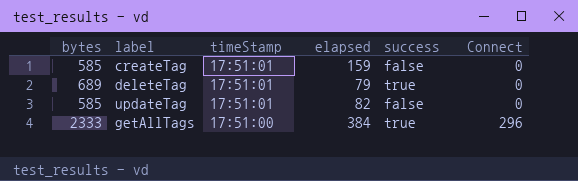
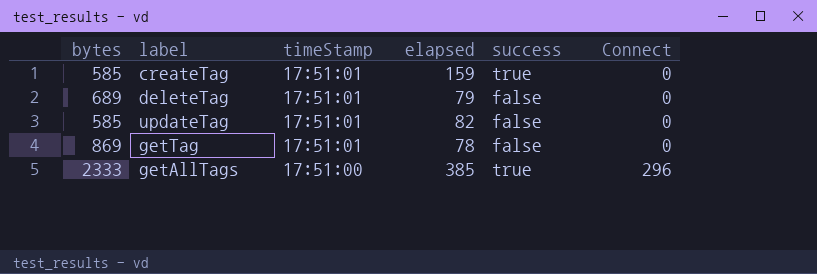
createTag | success: false -> true
deleteTag | success: true -> false
row getTag: none -> 869 | 17:51:01 | 78 | false | 0
getAllTags | elapsed: 384 -> 385

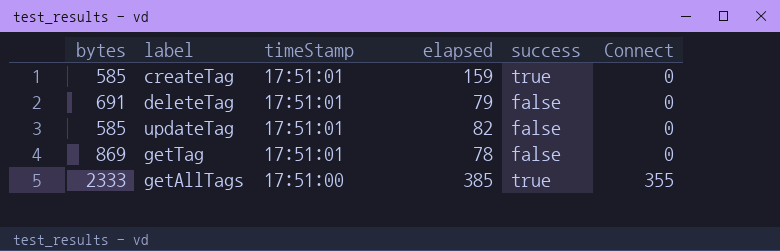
deleteTag | bytes: 689 -> 691
getAllTags | Connect: 296 -> 355

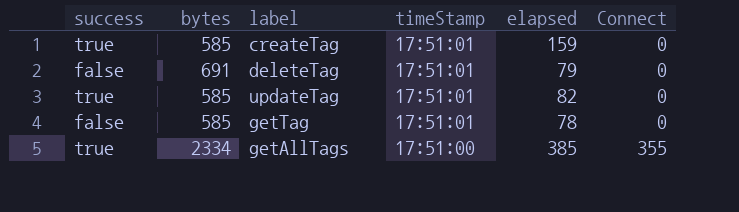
column success | position: 5 -> 1
updateTag | success: false -> true
getTag | bytes: 869 -> 585
getAllTags | bytes: 2333 -> 2334

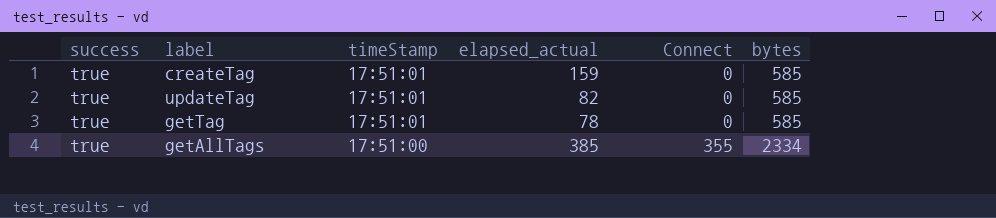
column name: elapsed -> elapsed_actual
column bytes | position: 2 -> 6
row deleteTag: false | 691 | 17:51:01 | 79 | 0 -> none
getTag | success: false -> true

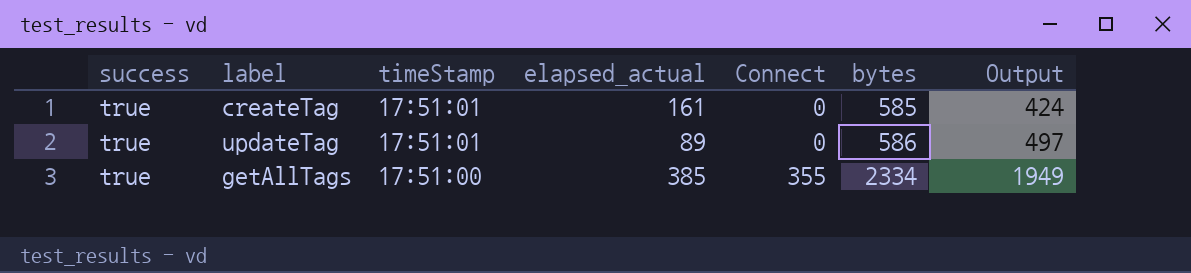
column Output | formula: none -> [bytes] - [elapsed_actual]
row getTag: true | 17:51:01 | 78 | 0 | 585 -> none
createTag | elapsed_actual: 159 -> 161
updateTag | elapsed_actual: 82 -> 89
updateTag | bytes: 585 -> 586

